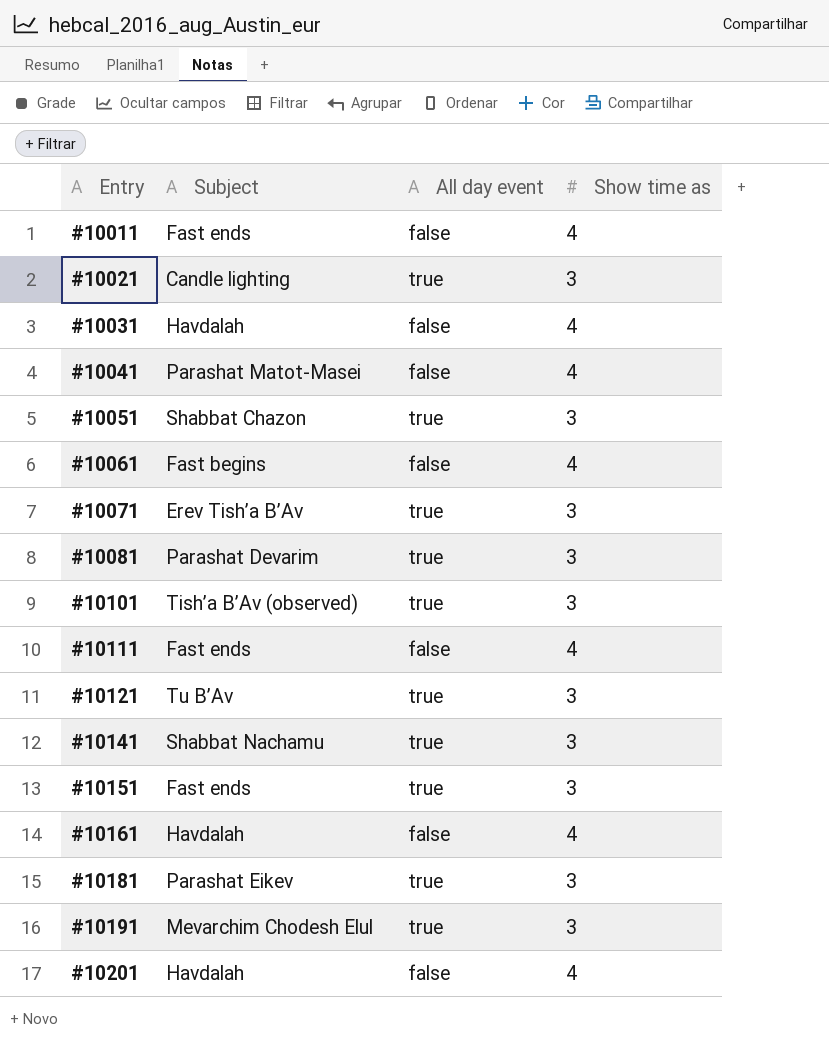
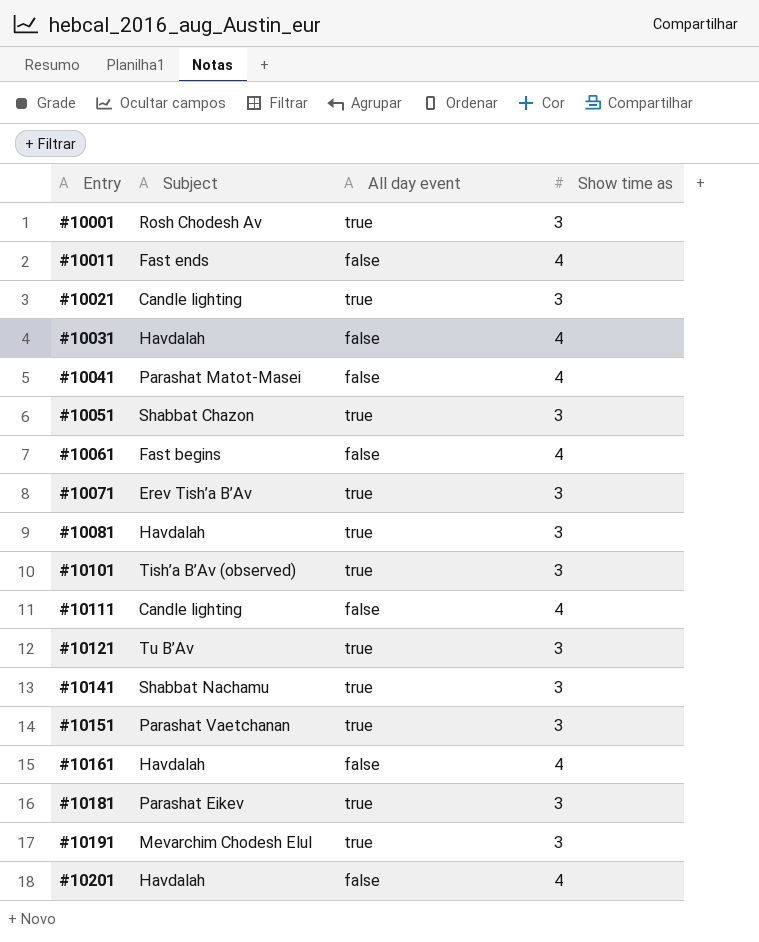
row #10001: none -> Rosh Chodesh Av | true | 3
#10081 | Subject: Parashat Devarim -> Havdalah
#10111 | Subject: Fast ends -> Candle lighting
#10151 | Subject: Fast ends -> Parashat Vaetchanan

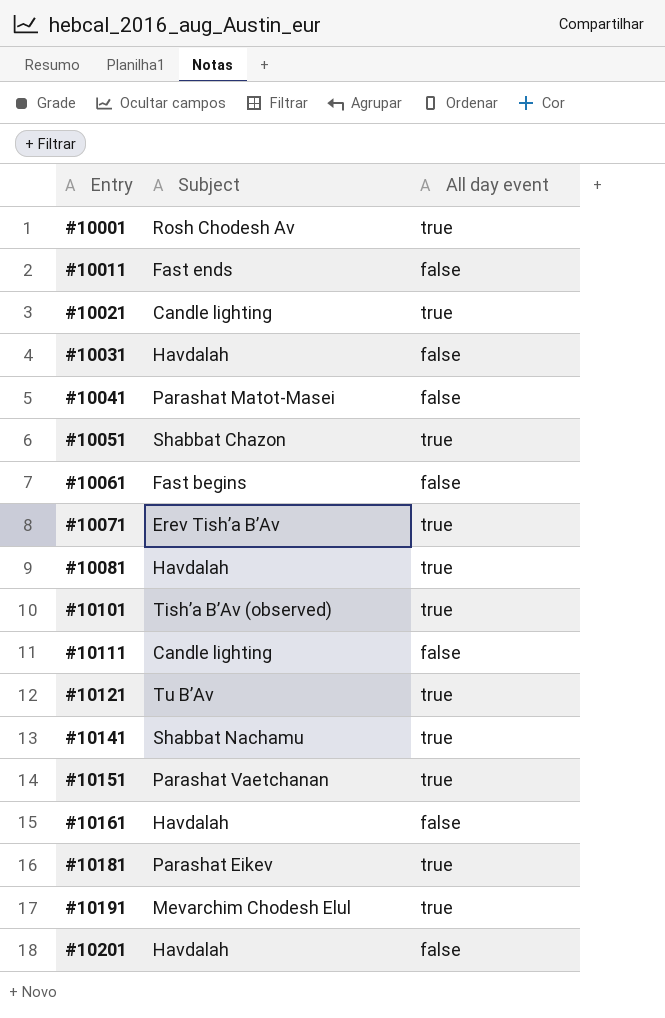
column Show time as | position: 4 -> none

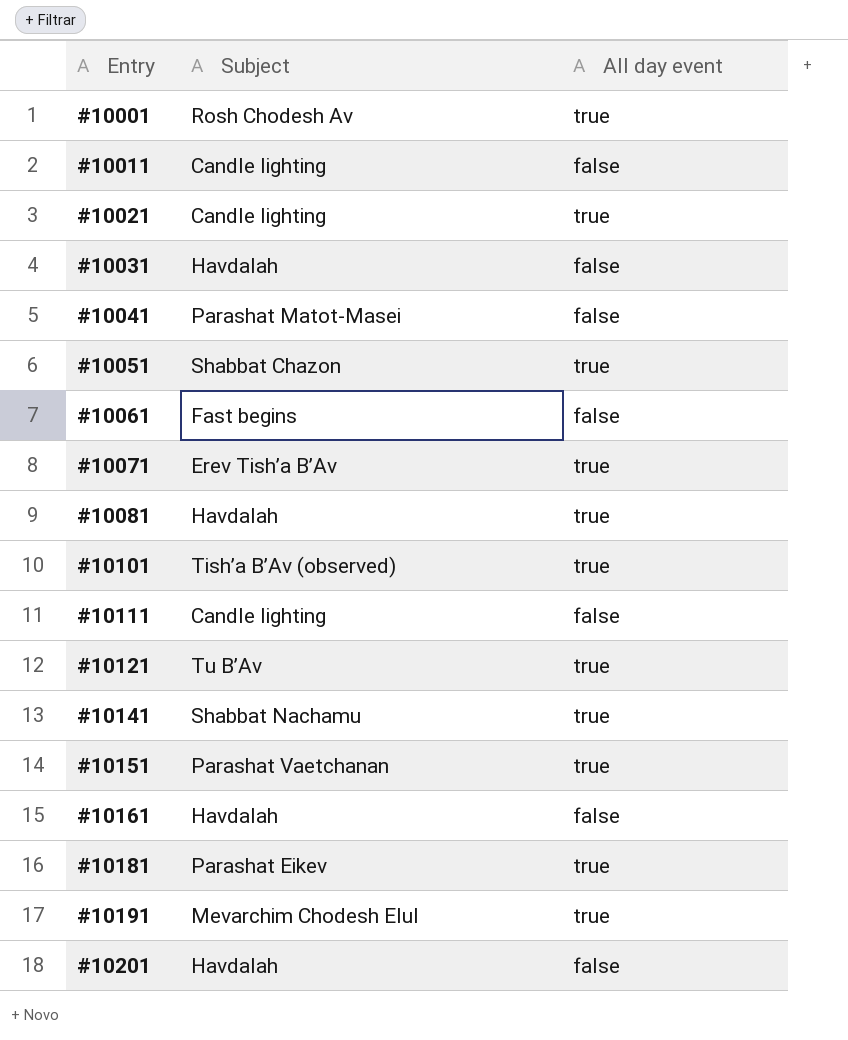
#10011 | Subject: Fast ends -> Candle lighting

